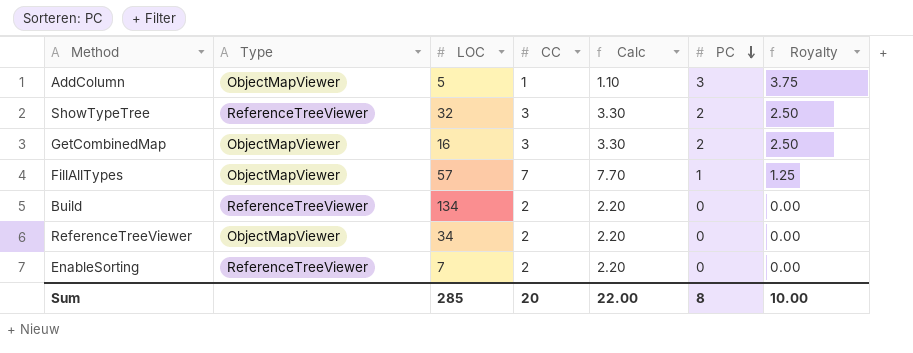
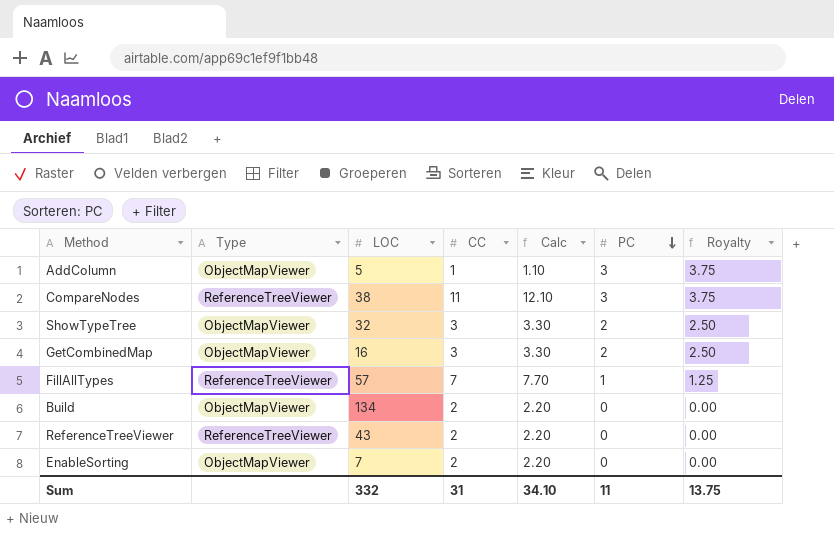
row CompareNodes: none -> ReferenceTreeViewer | 38 | 11 | 12.10 | 3 | 3.75
ShowTypeTree | Type: ReferenceTreeViewer -> ObjectMapViewer
FillAllTypes | Type: ObjectMapViewer -> ReferenceTreeViewer
Build | Type: ReferenceTreeViewer -> ObjectMapViewer
ReferenceTreeViewer | Type: ObjectMapViewer -> ReferenceTreeViewer
ReferenceTreeViewer | LOC: 34 -> 43
EnableSorting | Type: ReferenceTreeViewer -> ObjectMapViewer
Sum | LOC: 285 -> 332
Sum | CC: 20 -> 31
Sum | Calc: 22.00 -> 34.10
Sum | PC: 8 -> 11
Sum | Royalty: 10.00 -> 13.75

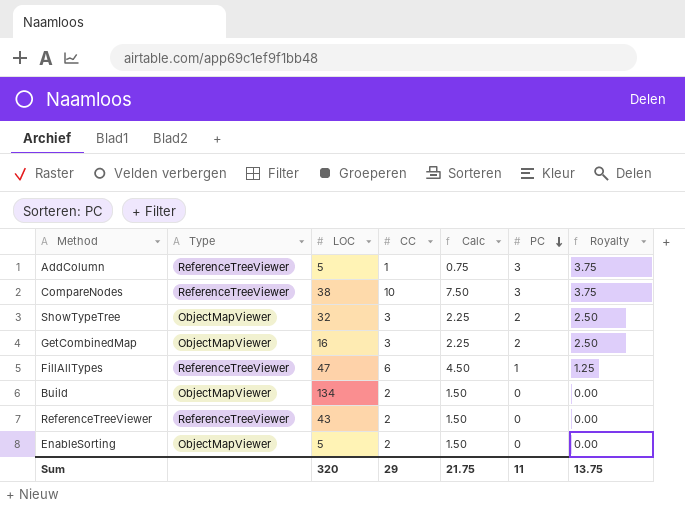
column Calc | formula: [CC] * 1.1 -> [CC] * 0.75
AddColumn | Type: ObjectMapViewer -> ReferenceTreeViewer
CompareNodes | CC: 11 -> 10
FillAllTypes | LOC: 57 -> 47
FillAllTypes | CC: 7 -> 6
EnableSorting | LOC: 7 -> 5
Sum | LOC: 332 -> 320
Sum | CC: 31 -> 29
Sum | Calc: 34.10 -> 21.75

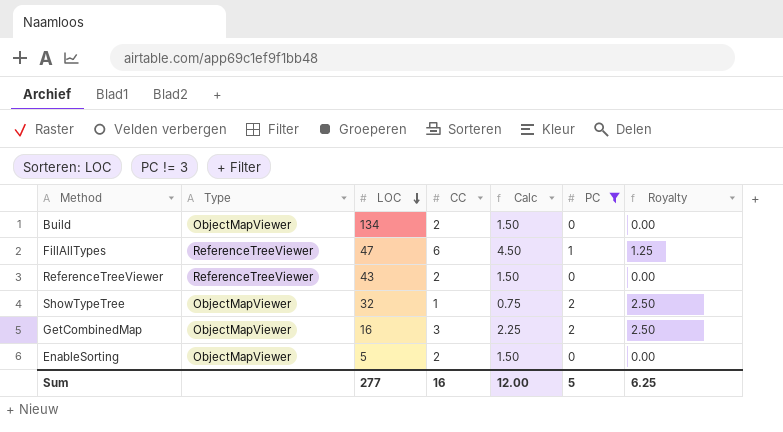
filter: none -> PC != 3
row order: PC descending -> LOC descending
ShowTypeTree | CC: 3 -> 1
ShowTypeTree | Calc: 2.25 -> 0.75
Sum | LOC: 320 -> 277
Sum | CC: 29 -> 16
Sum | Calc: 21.75 -> 12.00
Sum | PC: 11 -> 5
Sum | Royalty: 13.75 -> 6.25

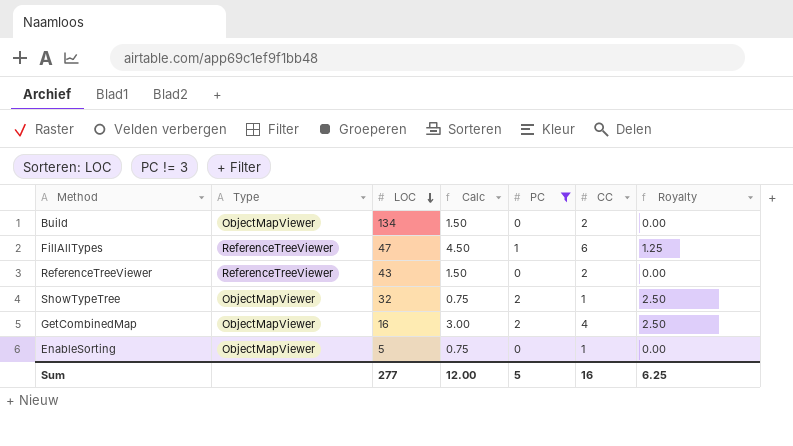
column CC | position: 4 -> 6
GetCombinedMap | Calc: 2.25 -> 3.00
GetCombinedMap | CC: 3 -> 4
EnableSorting | Calc: 1.50 -> 0.75
EnableSorting | CC: 2 -> 1

